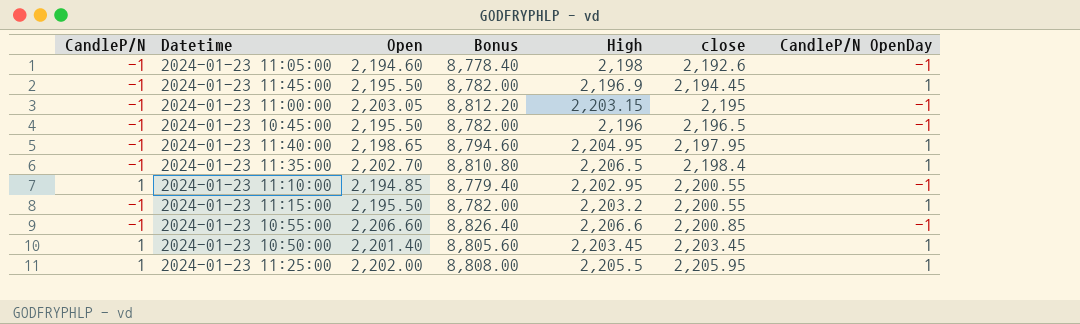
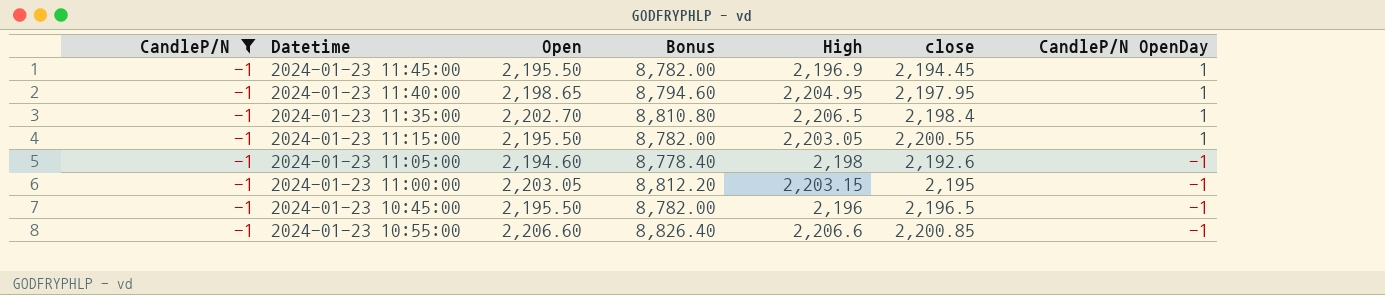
filter: none -> CandleP/N = -1
row order: close ascending -> CandleP/N OpenDay descending
2024-01-23 11:15:00 | High: 2,203.2 -> 2,203.05

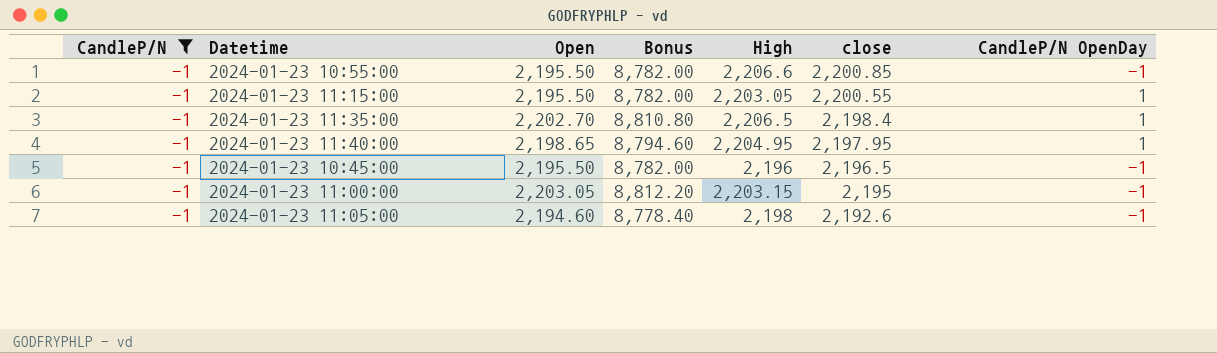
row order: CandleP/N OpenDay descending -> close descending
row 2024-01-23 11:45:00: -1 | 2,195.50 | 8,782.00 | 2,196.9 | 2,194.45 | 1 -> none
2024-01-23 10:55:00 | Open: 2,206.60 -> 2,195.50
2024-01-23 10:55:00 | Bonus: 8,826.40 -> 8,782.00

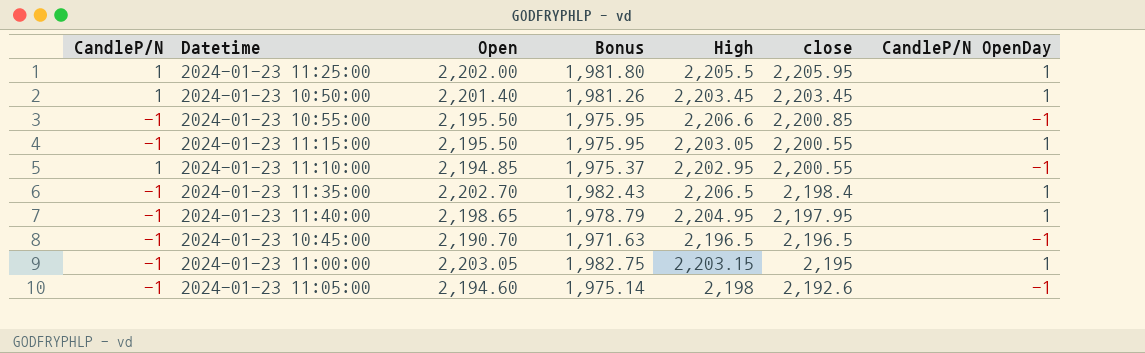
filter: CandleP/N = -1 -> none
column Bonus | formula: [Open] * 4 -> [Open] * 0.9
2024-01-23 10:45:00 | Open: 2,195.50 -> 2,190.70
2024-01-23 10:45:00 | High: 2,196 -> 2,196.5
2024-01-23 11:00:00 | CandleP/N OpenDay: -1 -> 1

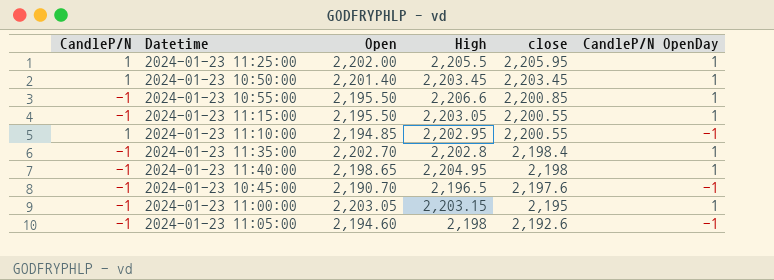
column Bonus | formula: [Open] * 0.9 -> none
2024-01-23 10:55:00 | CandleP/N OpenDay: -1 -> 1
2024-01-23 11:35:00 | High: 2,206.5 -> 2,202.8
2024-01-23 11:40:00 | close: 2,197.95 -> 2,198
2024-01-23 10:45:00 | close: 2,196.5 -> 2,197.6

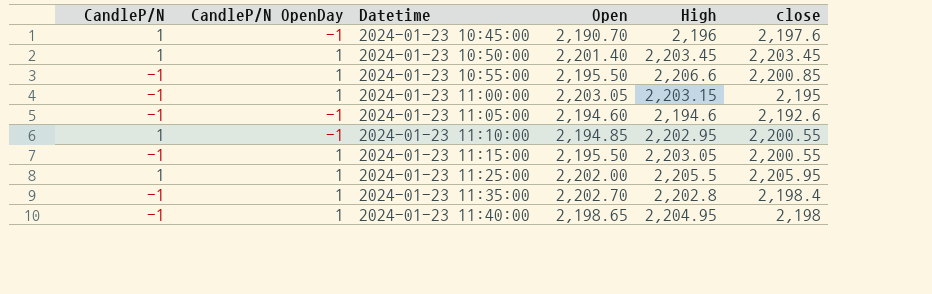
row order: close descending -> Datetime ascending
column CandleP/N OpenDay | position: 6 -> 2
2024-01-23 10:45:00 | CandleP/N: -1 -> 1
2024-01-23 10:45:00 | High: 2,196.5 -> 2,196
2024-01-23 11:05:00 | High: 2,198 -> 2,194.6

